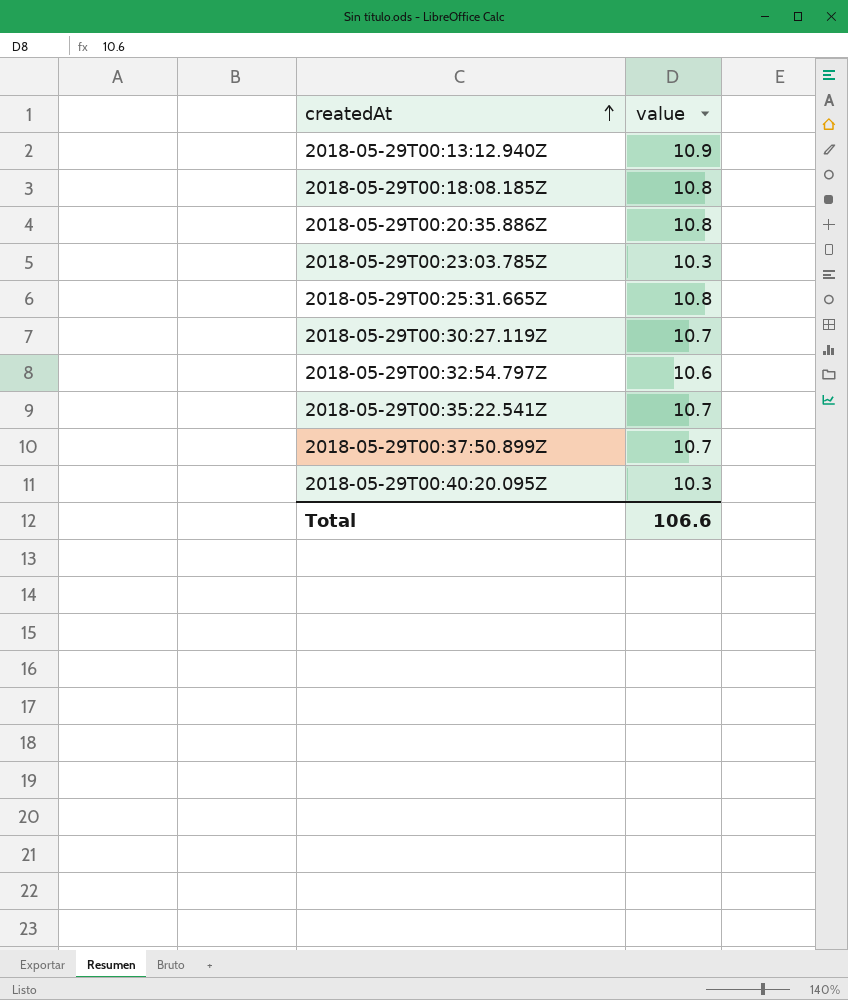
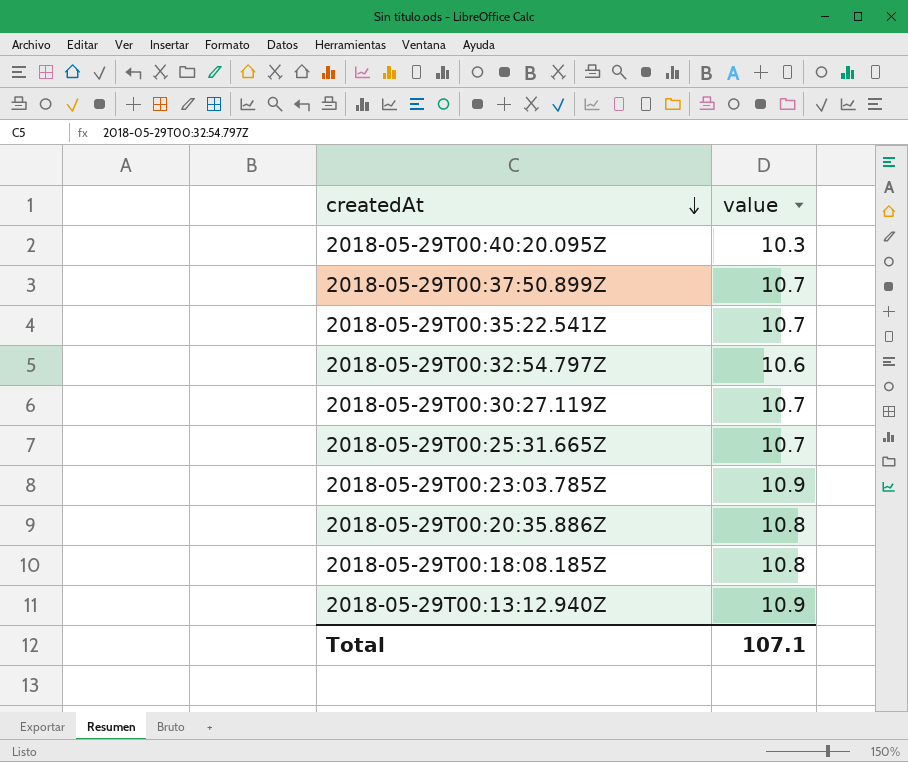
row order: createdAt ascending -> createdAt descending
2018-05-29T00:25:31.665Z | value: 10.8 -> 10.7
2018-05-29T00:23:03.785Z | value: 10.3 -> 10.9
Total | value: 106.6 -> 107.1

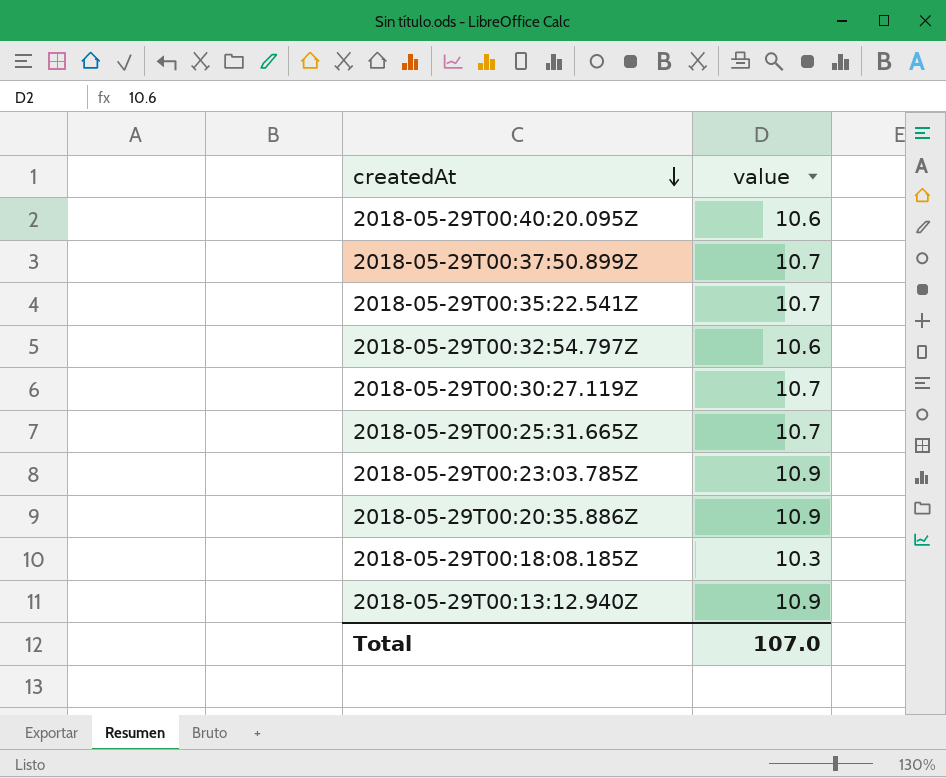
2018-05-29T00:40:20.095Z | value: 10.3 -> 10.6
2018-05-29T00:20:35.886Z | value: 10.8 -> 10.9
2018-05-29T00:18:08.185Z | value: 10.8 -> 10.3
Total | value: 107.1 -> 107.0

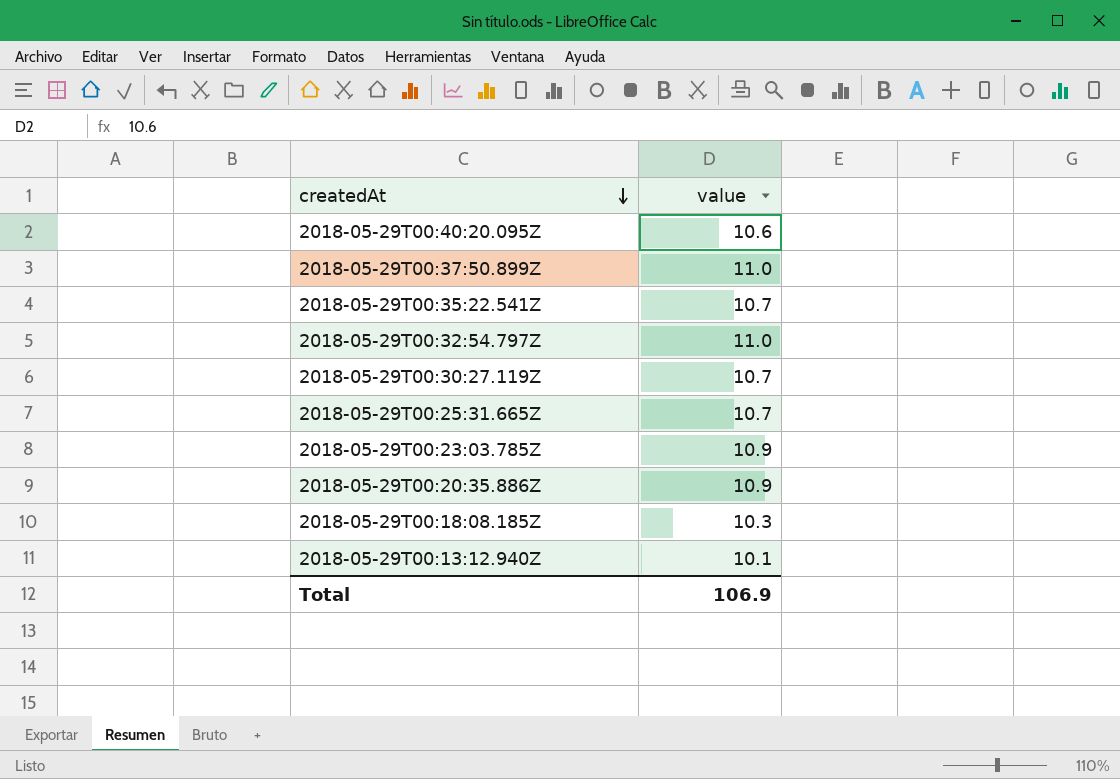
2018-05-29T00:37:50.899Z | value: 10.7 -> 11.0
2018-05-29T00:32:54.797Z | value: 10.6 -> 11.0
2018-05-29T00:13:12.940Z | value: 10.9 -> 10.1
Total | value: 107.0 -> 106.9

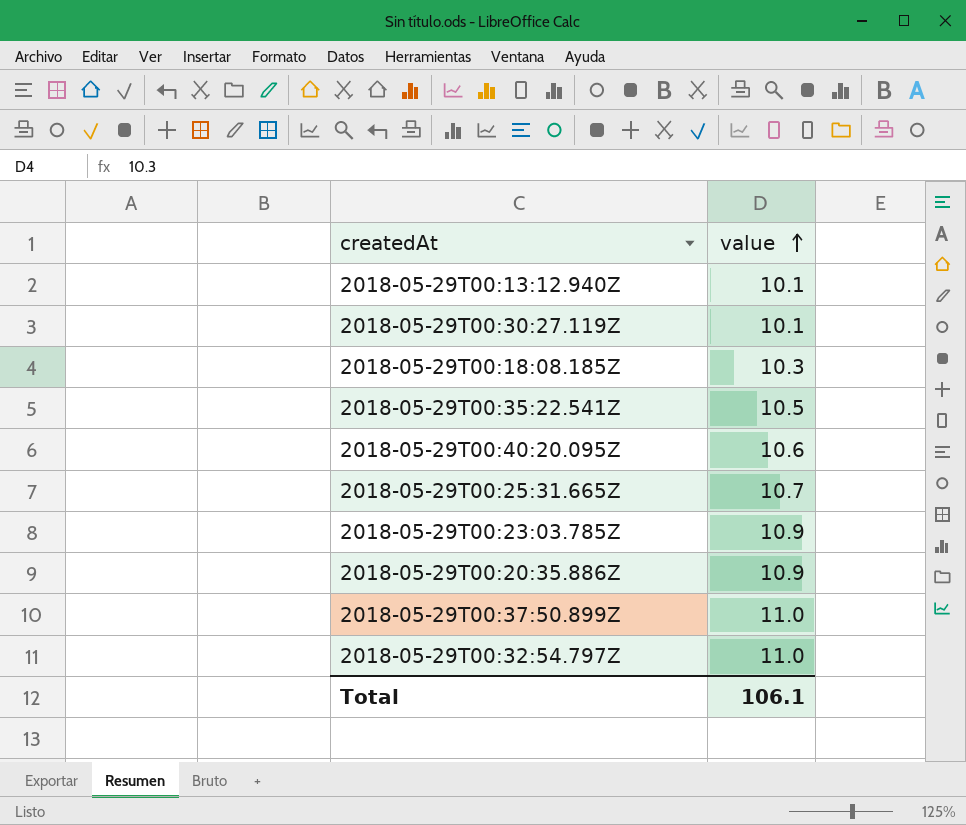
row order: createdAt descending -> value ascending
2018-05-29T00:30:27.119Z | value: 10.7 -> 10.1
2018-05-29T00:35:22.541Z | value: 10.7 -> 10.5
Total | value: 106.9 -> 106.1

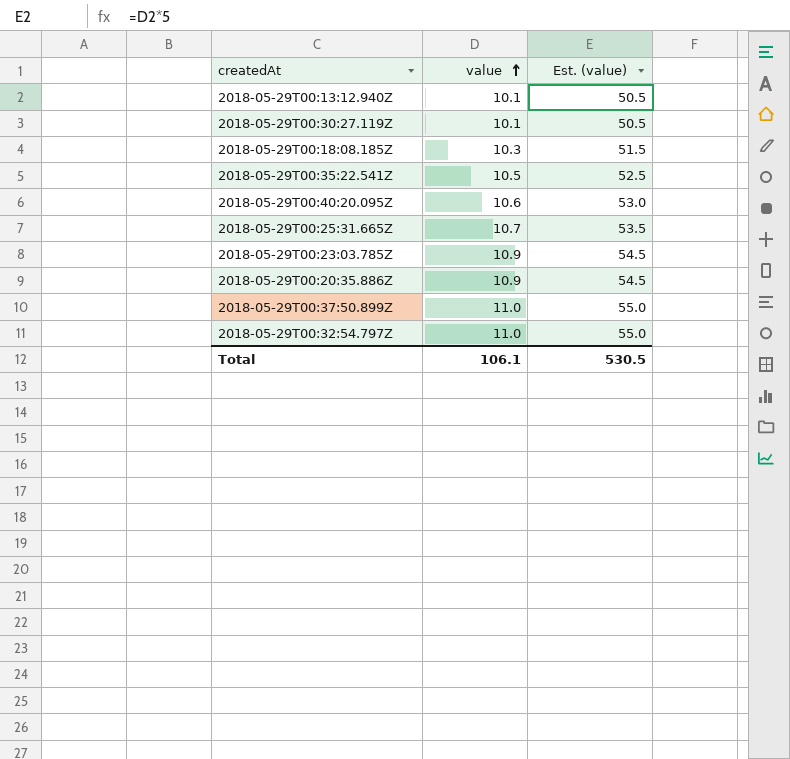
column Est. (value) | formula: none -> [value] * 5

